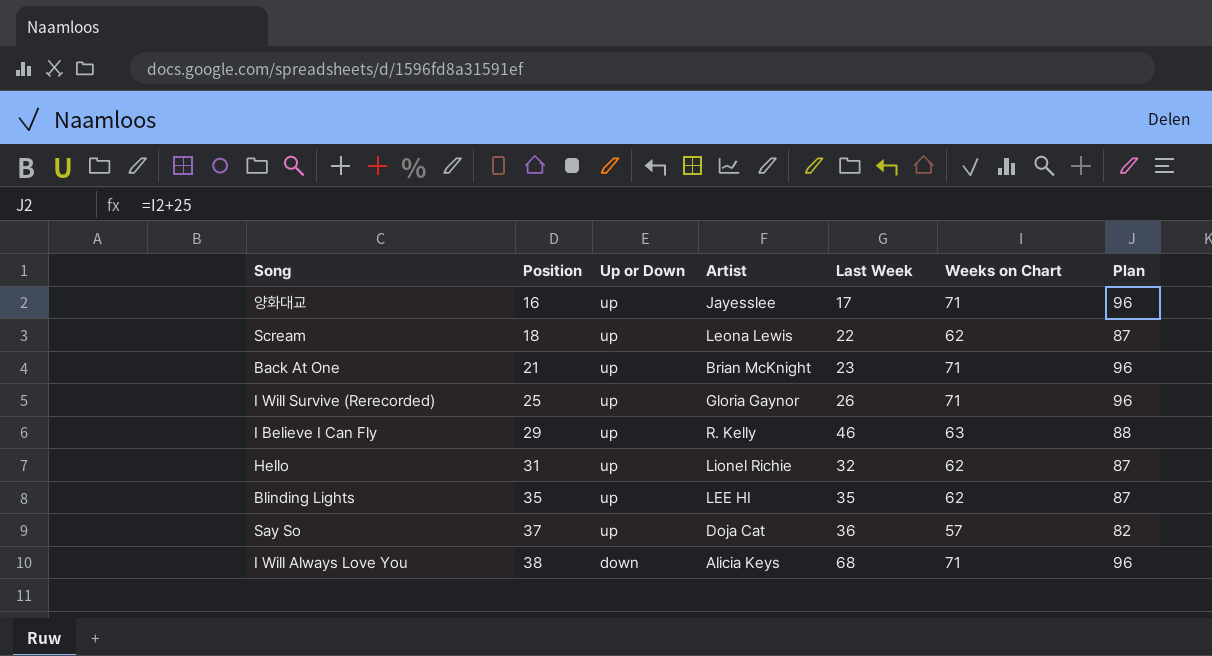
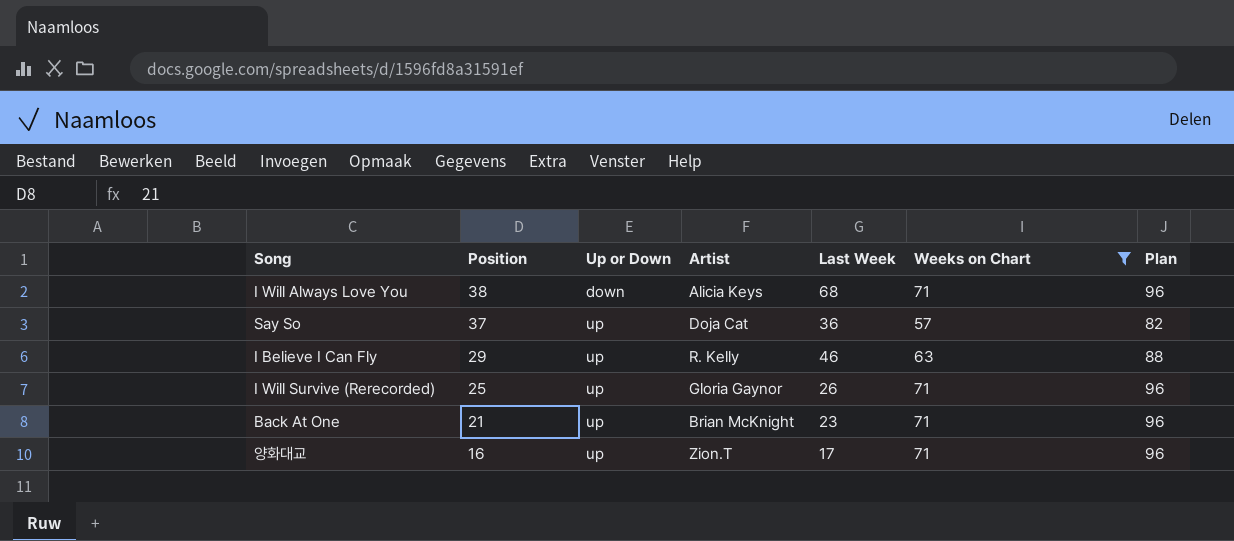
filter: none -> Weeks on Chart != 62
row order: Position ascending -> Position descending
양화대교 | Artist: Jayesslee -> Zion.T

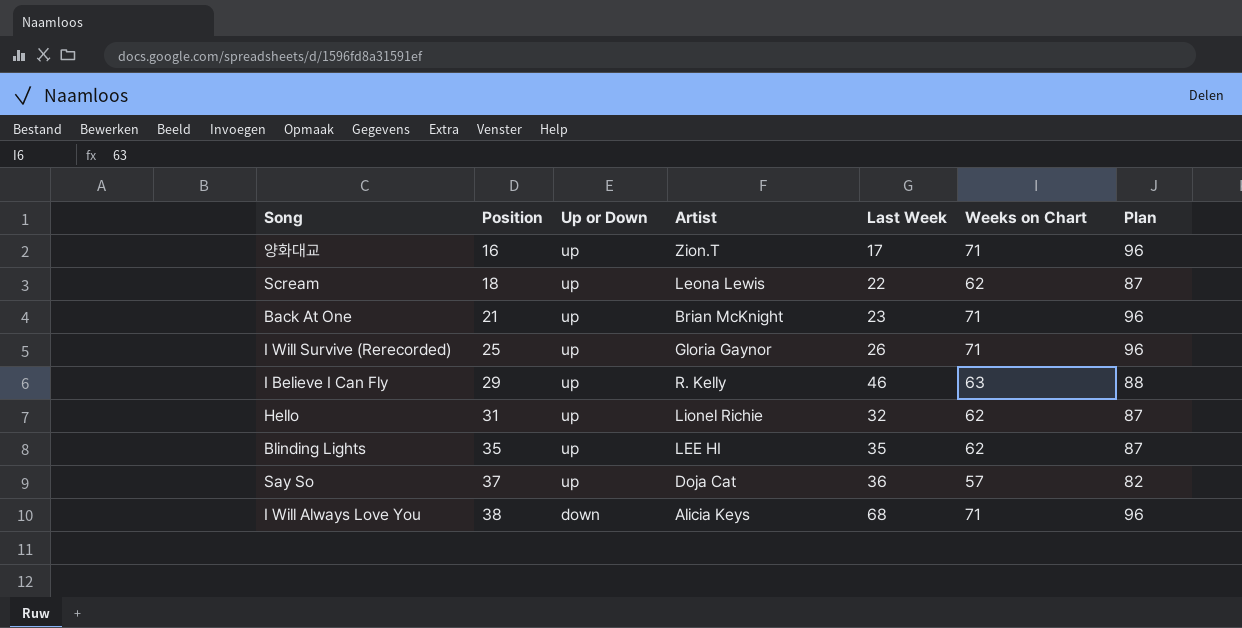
filter: Weeks on Chart != 62 -> none
row order: Position descending -> Position ascending

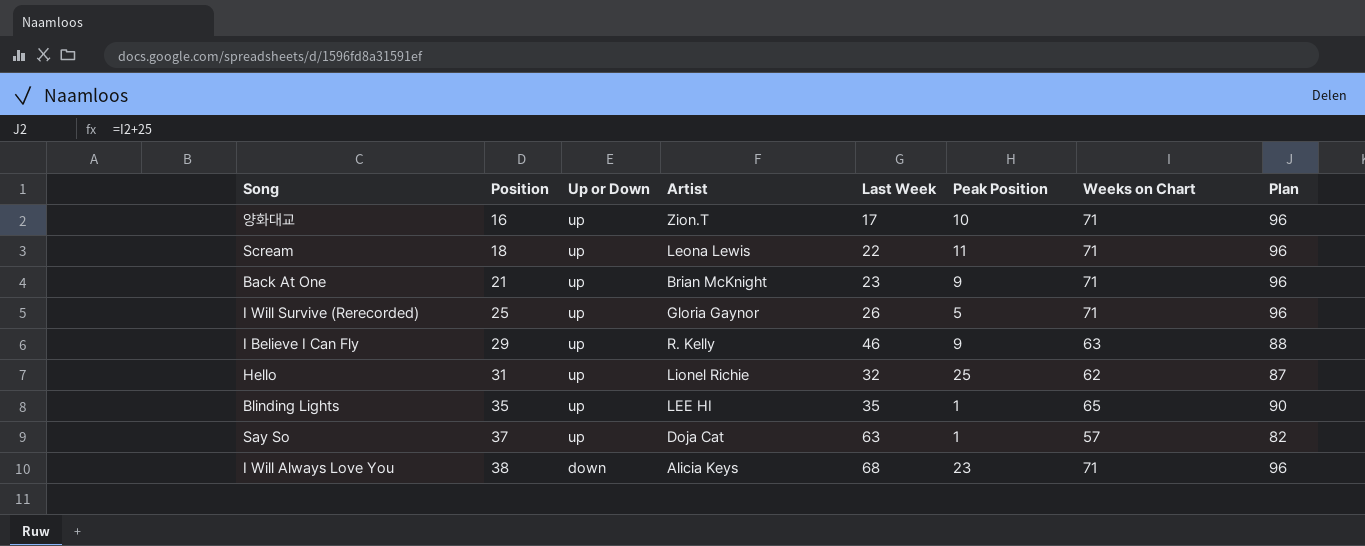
column Peak Position | position: none -> 6
Scream | Weeks on Chart: 62 -> 71
Scream | Plan: 87 -> 96
Blinding Lights | Weeks on Chart: 62 -> 65
Blinding Lights | Plan: 87 -> 90
Say So | Last Week: 36 -> 63

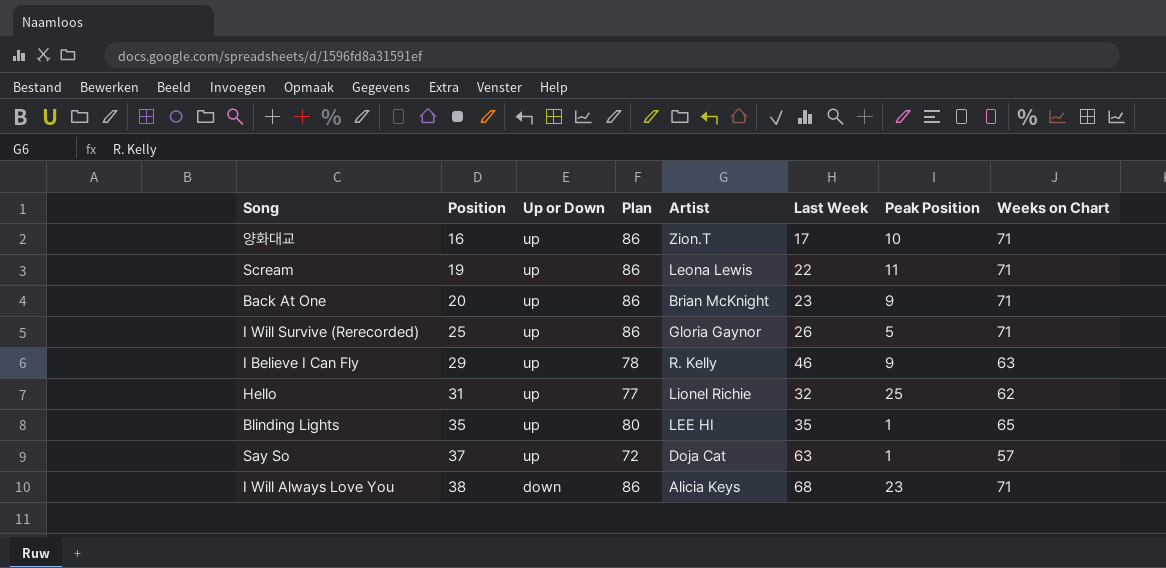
column Plan | formula: [Weeks on Chart] + 25 -> [Weeks on Chart] + 15
column Plan | position: 8 -> 4
Scream | Position: 18 -> 19
Back At One | Position: 21 -> 20

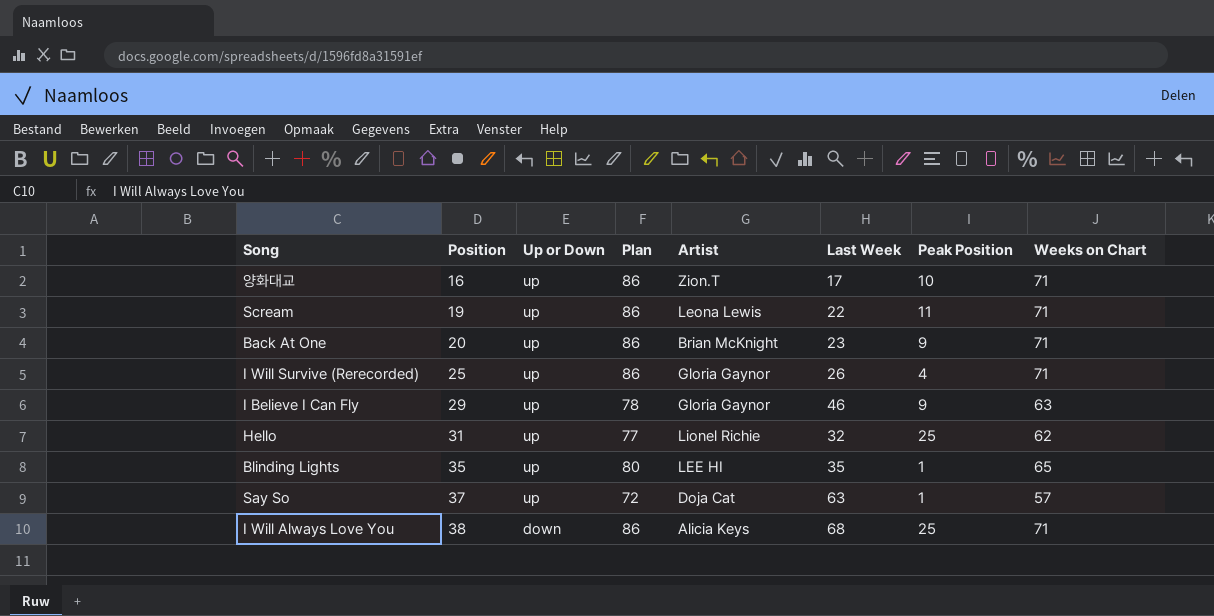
I Will Survive (Rerecorded) | Peak Position: 5 -> 4
I Believe I Can Fly | Artist: R. Kelly -> Gloria Gaynor
I Will Always Love You | Peak Position: 23 -> 25

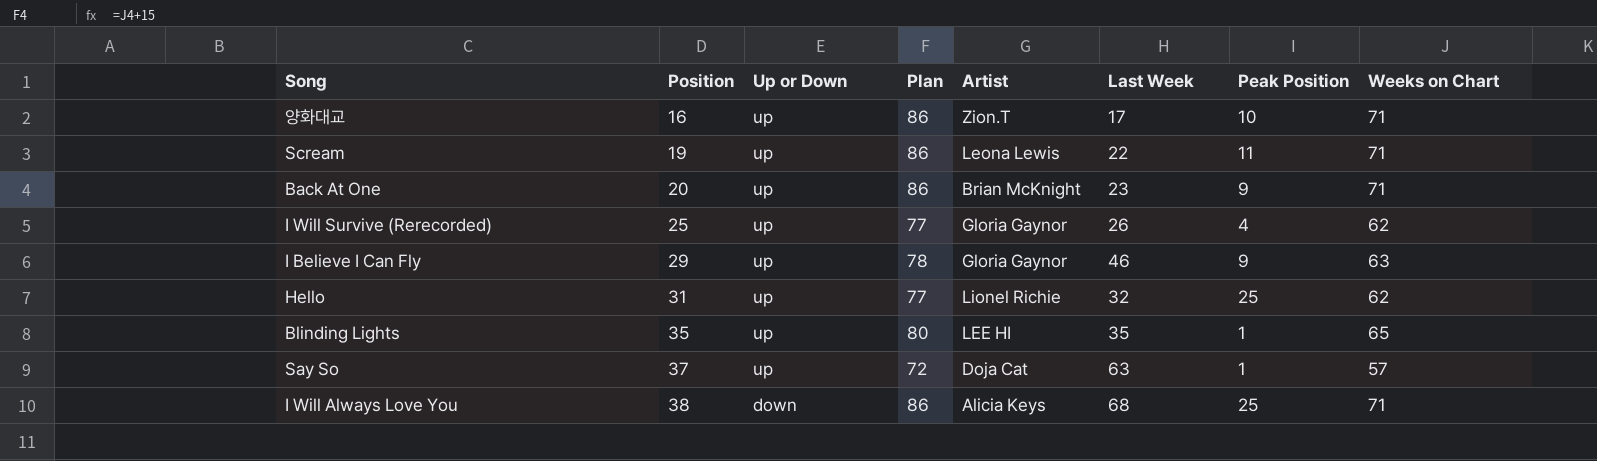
I Will Survive (Rerecorded) | Plan: 86 -> 77
I Will Survive (Rerecorded) | Weeks on Chart: 71 -> 62

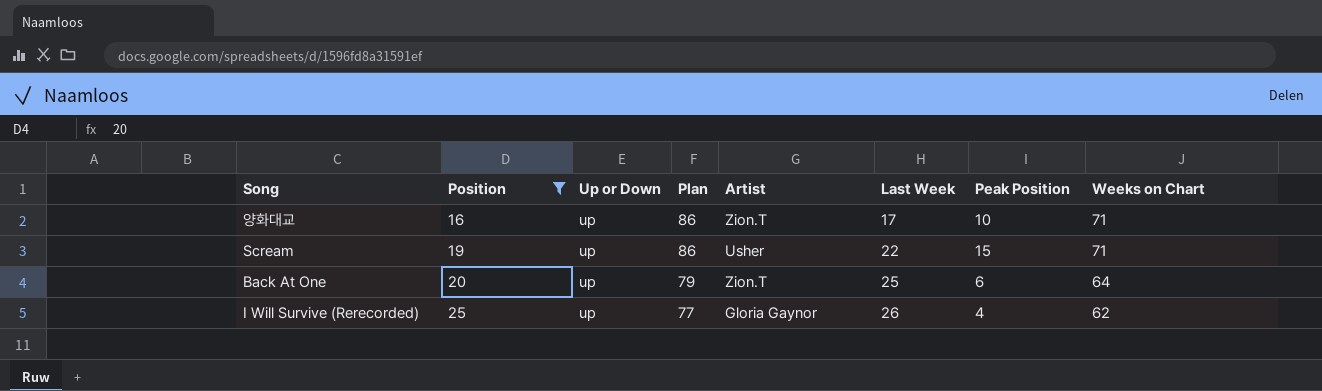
filter: none -> Position <= 25
Scream | Artist: Leona Lewis -> Usher
Scream | Peak Position: 11 -> 15
Back At One | Plan: 86 -> 79
Back At One | Artist: Brian McKnight -> Zion.T
Back At One | Last Week: 23 -> 25
Back At One | Peak Position: 9 -> 6
Back At One | Weeks on Chart: 71 -> 64

